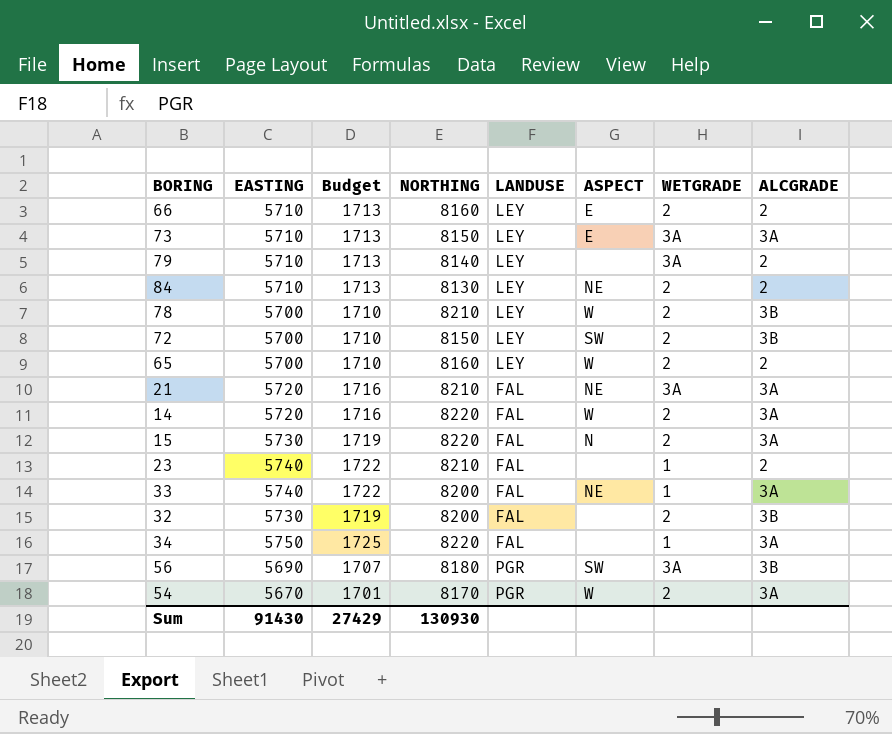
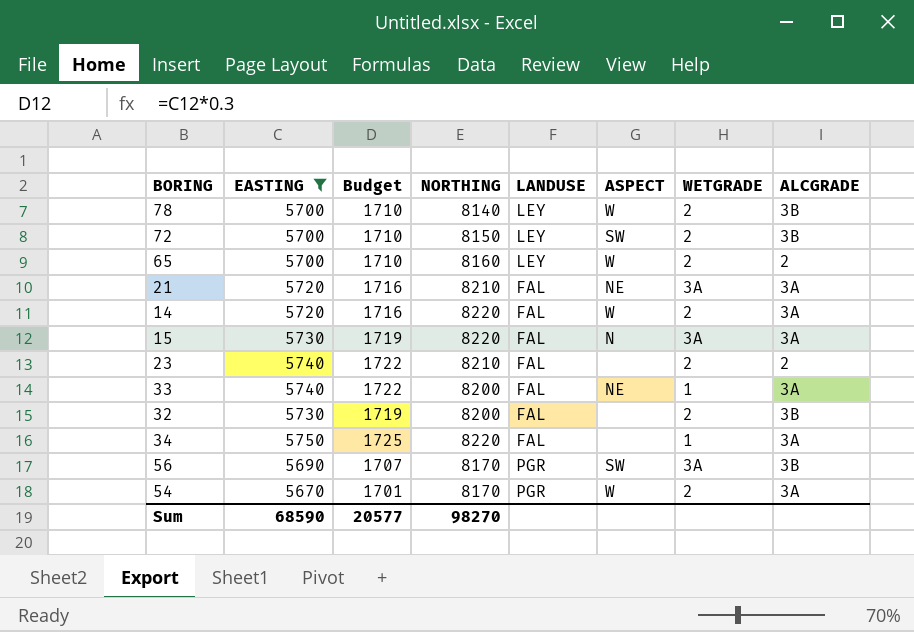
filter: none -> EASTING != 5710
78 | NORTHING: 8210 -> 8140
15 | WETGRADE: 2 -> 3A
23 | WETGRADE: 1 -> 2
56 | NORTHING: 8180 -> 8170
Sum | EASTING: 91430 -> 68590
Sum | Budget: 27429 -> 20577
Sum | NORTHING: 130930 -> 98270

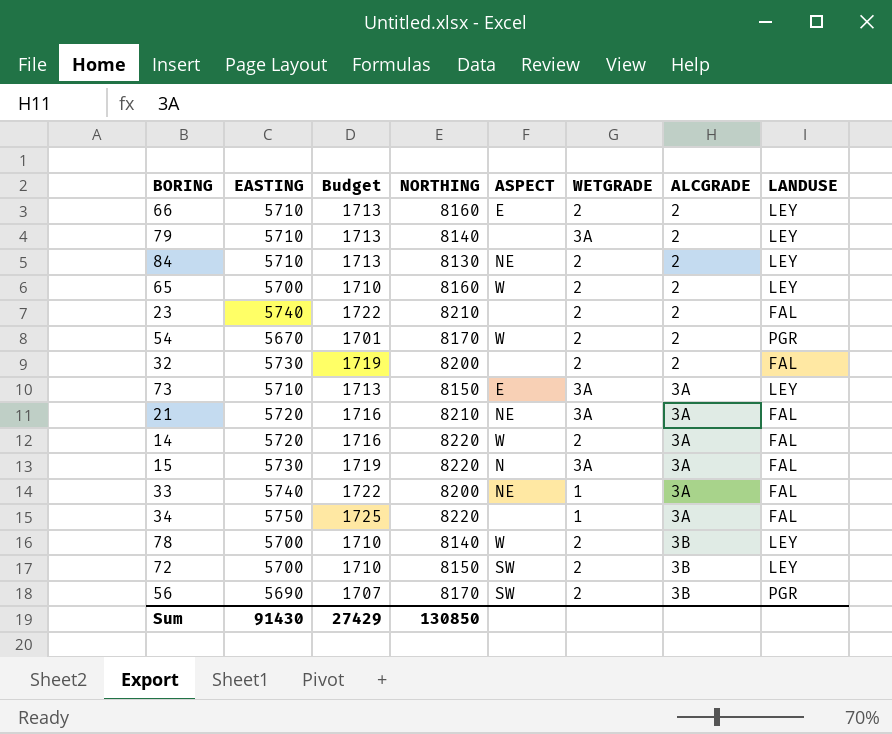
filter: EASTING != 5710 -> none
row order: none -> ALCGRADE ascending
column LANDUSE | position: 5 -> 8
54 | ALCGRADE: 3A -> 2
32 | ALCGRADE: 3B -> 2
56 | WETGRADE: 3A -> 2
Sum | EASTING: 68590 -> 91430
Sum | Budget: 20577 -> 27429
Sum | NORTHING: 98270 -> 130850

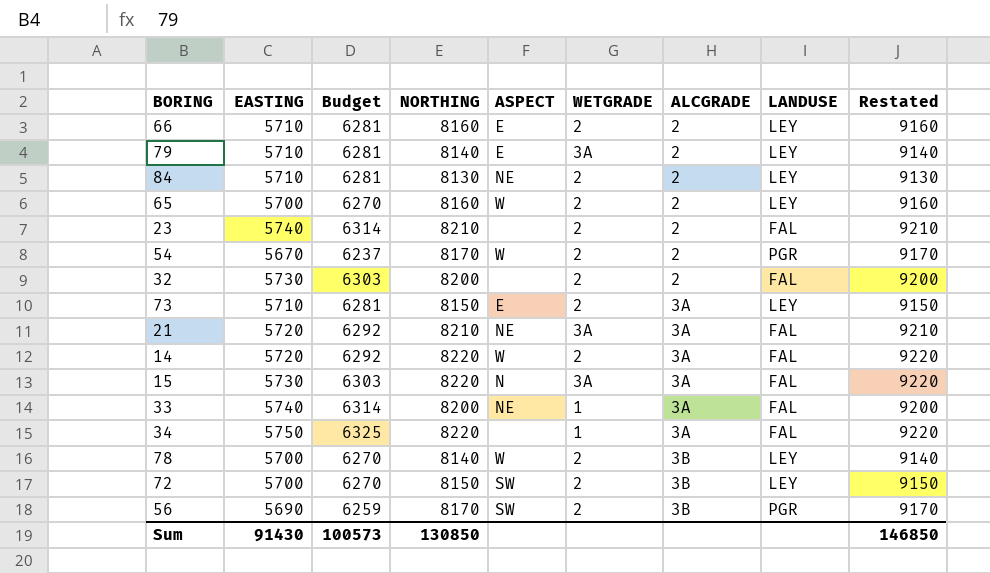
column Budget | formula: [EASTING] * 0.3 -> [EASTING] * 1.1
column Restated | formula: none -> [NORTHING] + 1000
79 | ASPECT: none -> E
73 | WETGRADE: 3A -> 2
Sum | Budget: 27429 -> 100573

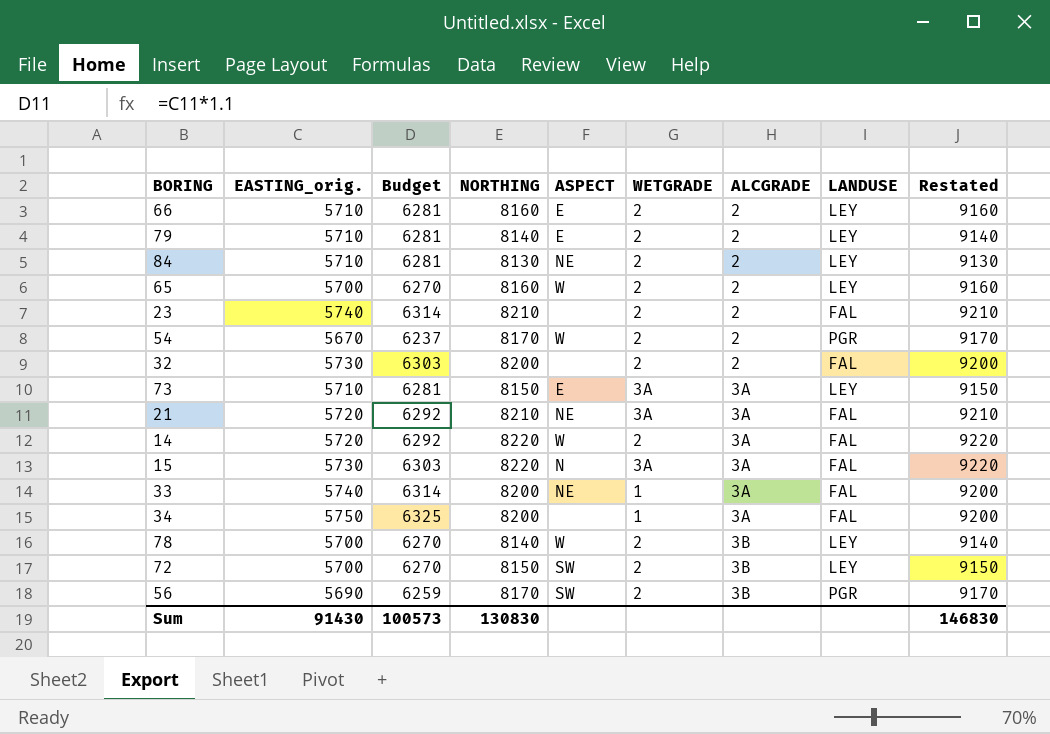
column name: EASTING -> EASTING_orig.
79 | WETGRADE: 3A -> 2
73 | WETGRADE: 2 -> 3A
34 | NORTHING: 8220 -> 8200
34 | Restated: 9220 -> 9200
Sum | NORTHING: 130850 -> 130830
Sum | Restated: 146850 -> 146830

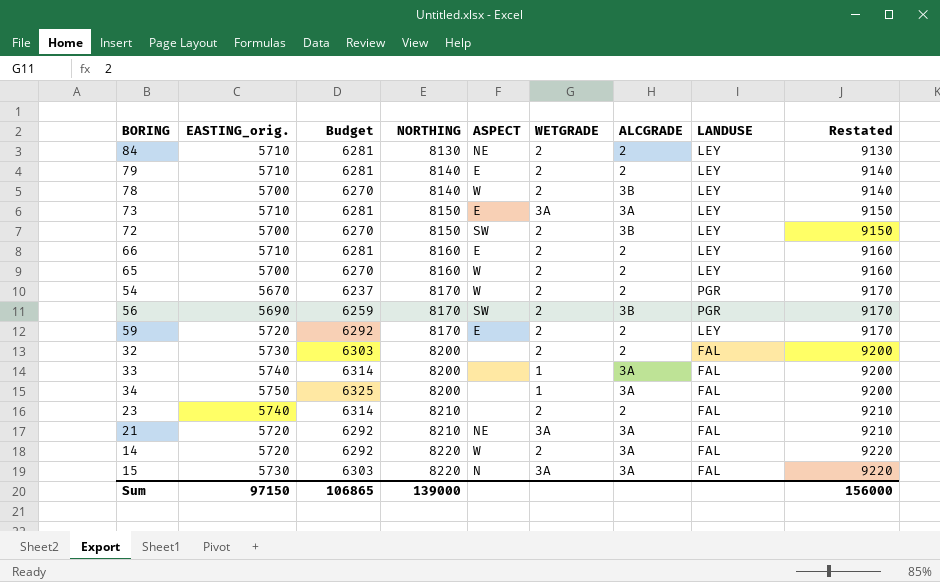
row order: ALCGRADE ascending -> NORTHING ascending
row 59: none -> 5720 | 6292 | 8170 | E | 2 | 2 | LEY | 9170
33 | ASPECT: NE -> none
Sum | EASTING_orig.: 91430 -> 97150
Sum | Budget: 100573 -> 106865
Sum | NORTHING: 130830 -> 139000
Sum | Restated: 146830 -> 156000

